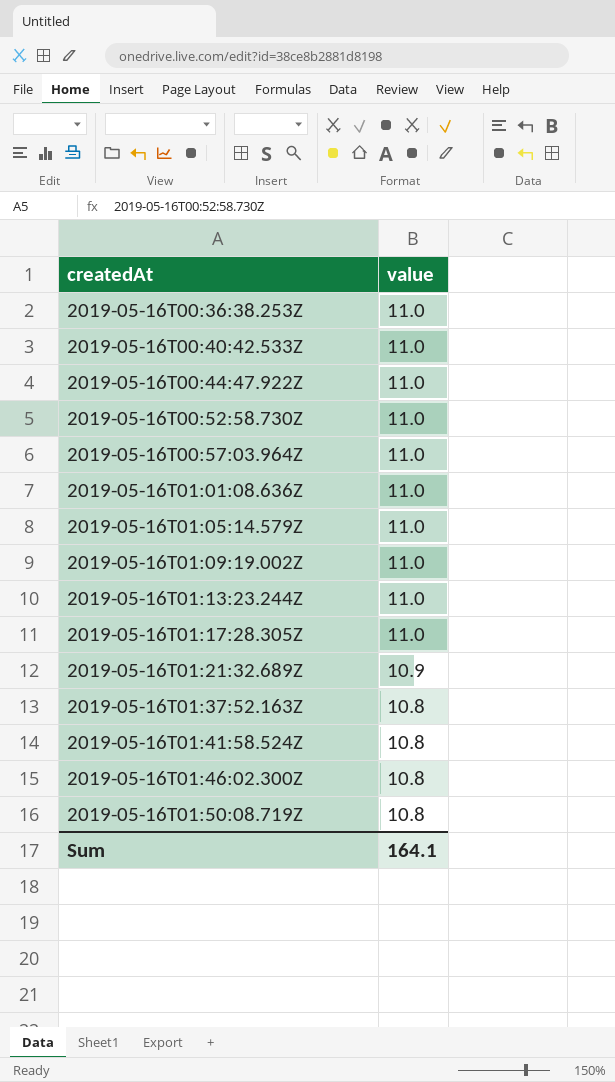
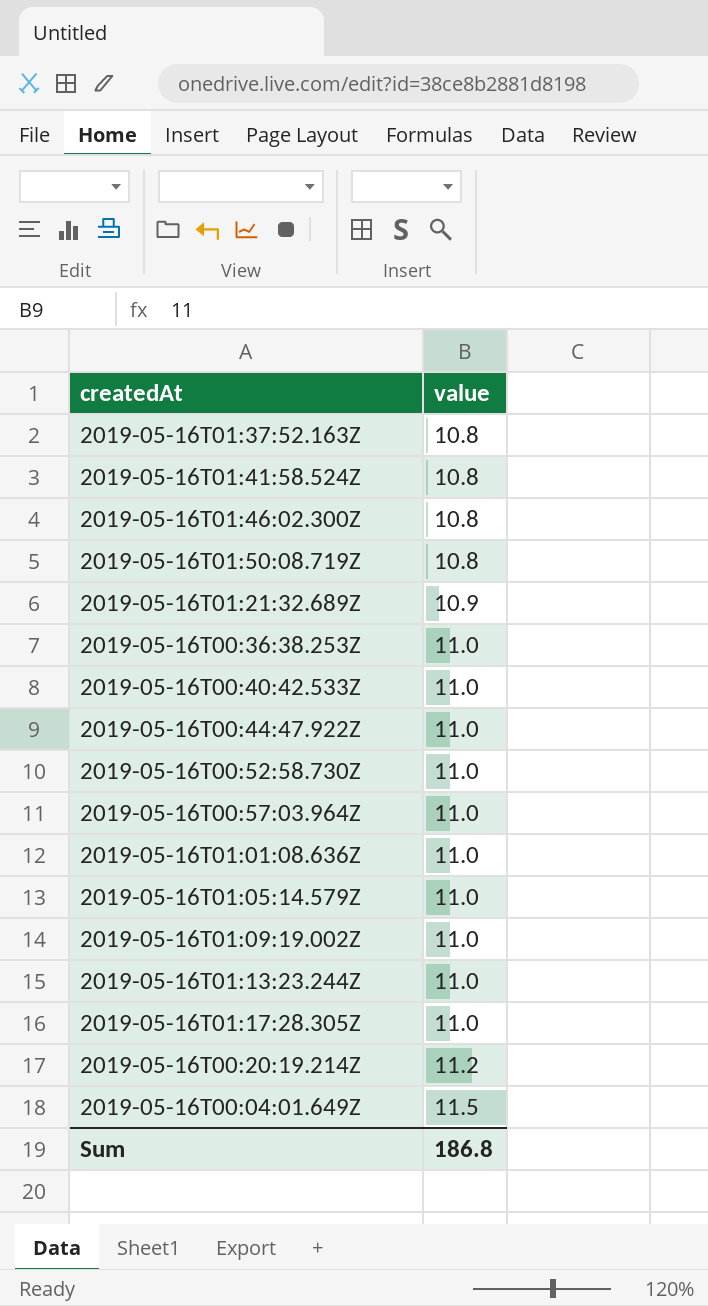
row order: createdAt ascending -> value ascending
row 2019-05-16T00:20:19.214Z: none -> 11.2
row 2019-05-16T00:04:01.649Z: none -> 11.5
Sum | value: 164.1 -> 186.8

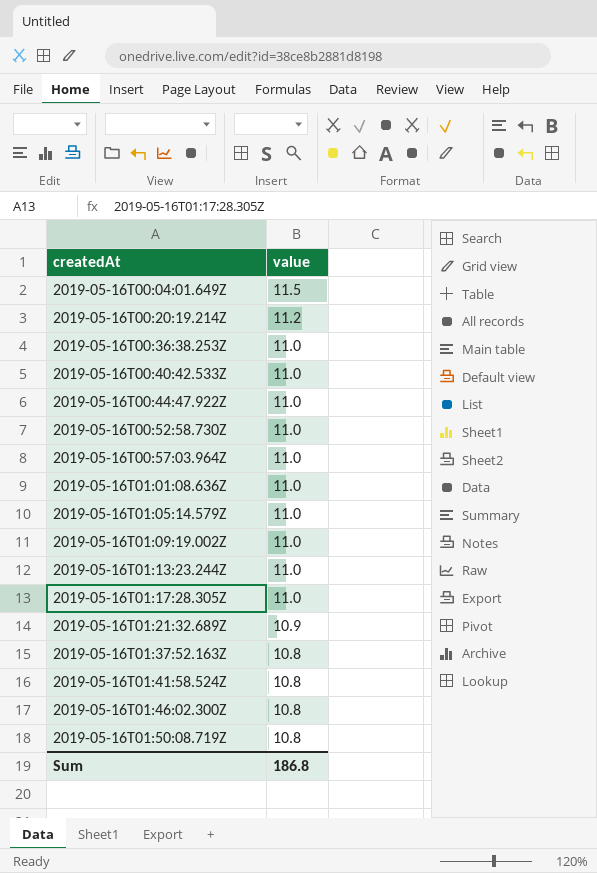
row order: value ascending -> createdAt ascending

